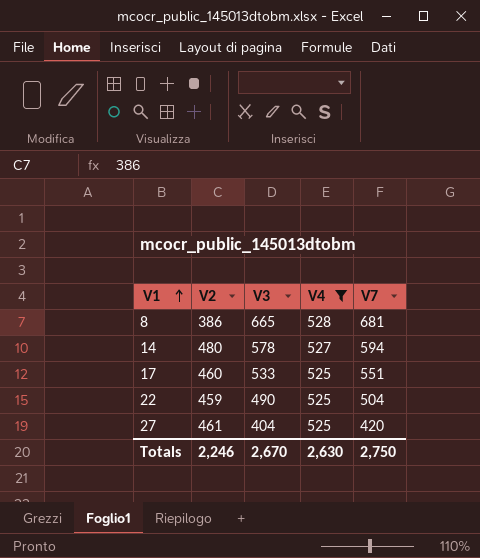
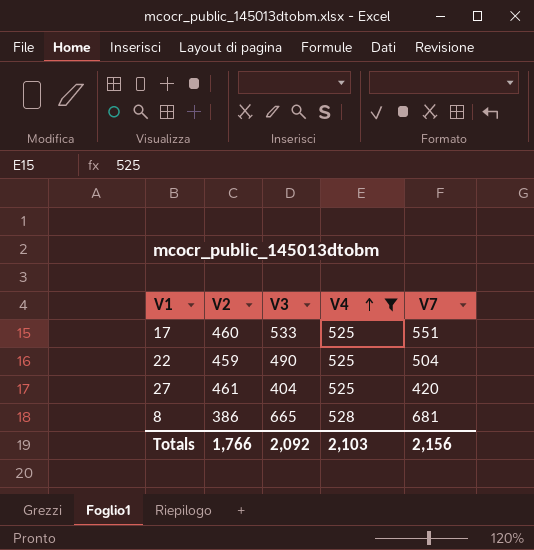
row order: V1 ascending -> V4 ascending
row 14: 480 | 578 | 527 | 594 -> none
Totals | V2: 2,246 -> 1,766
Totals | V3: 2,670 -> 2,092
Totals | V4: 2,630 -> 2,103
Totals | V7: 2,750 -> 2,156

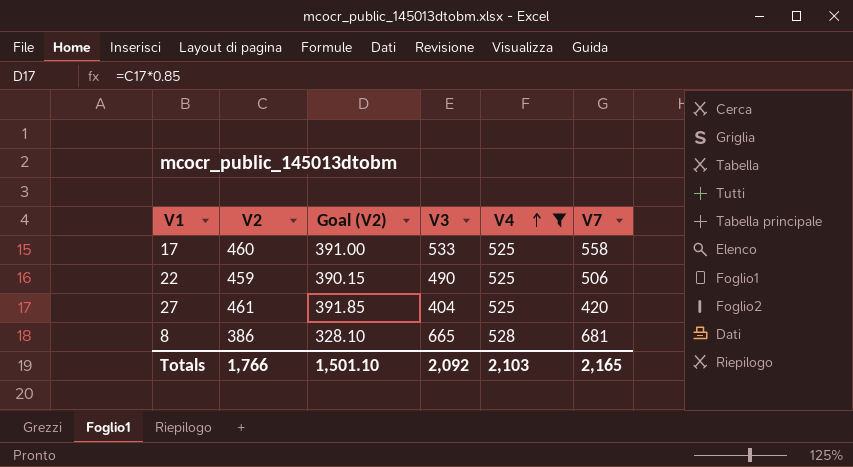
column Goal (V2) | formula: none -> [V2] * 0.85
17 | V7: 551 -> 558
22 | V7: 504 -> 506
Totals | V7: 2,156 -> 2,165

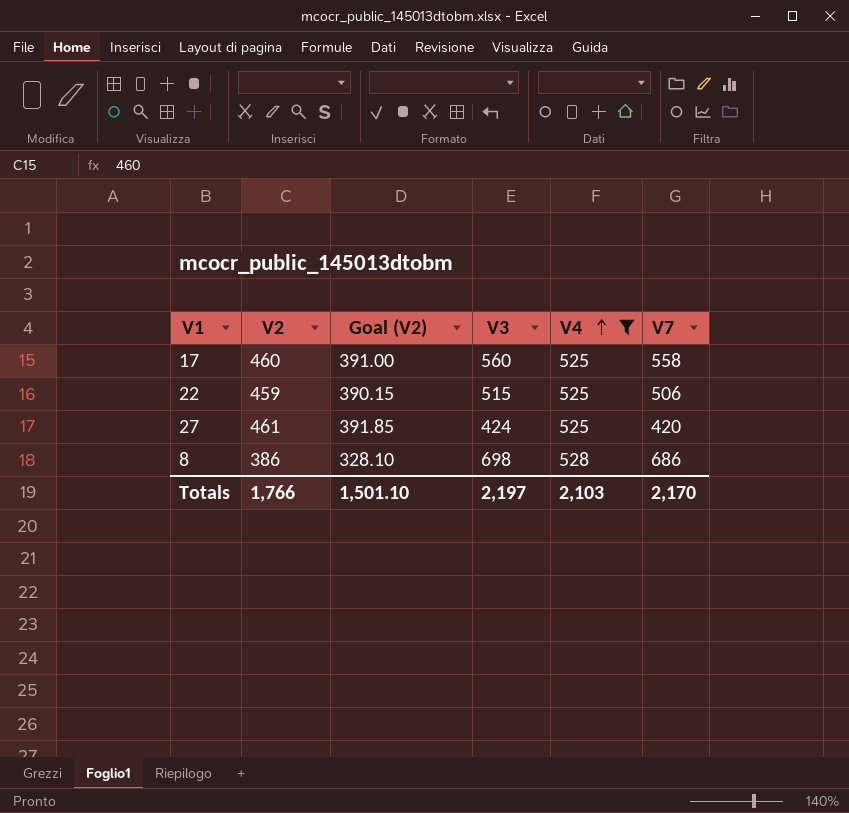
17 | V3: 533 -> 560
22 | V3: 490 -> 515
27 | V3: 404 -> 424
8 | V3: 665 -> 698
8 | V7: 681 -> 686
Totals | V3: 2,092 -> 2,197
Totals | V7: 2,165 -> 2,170

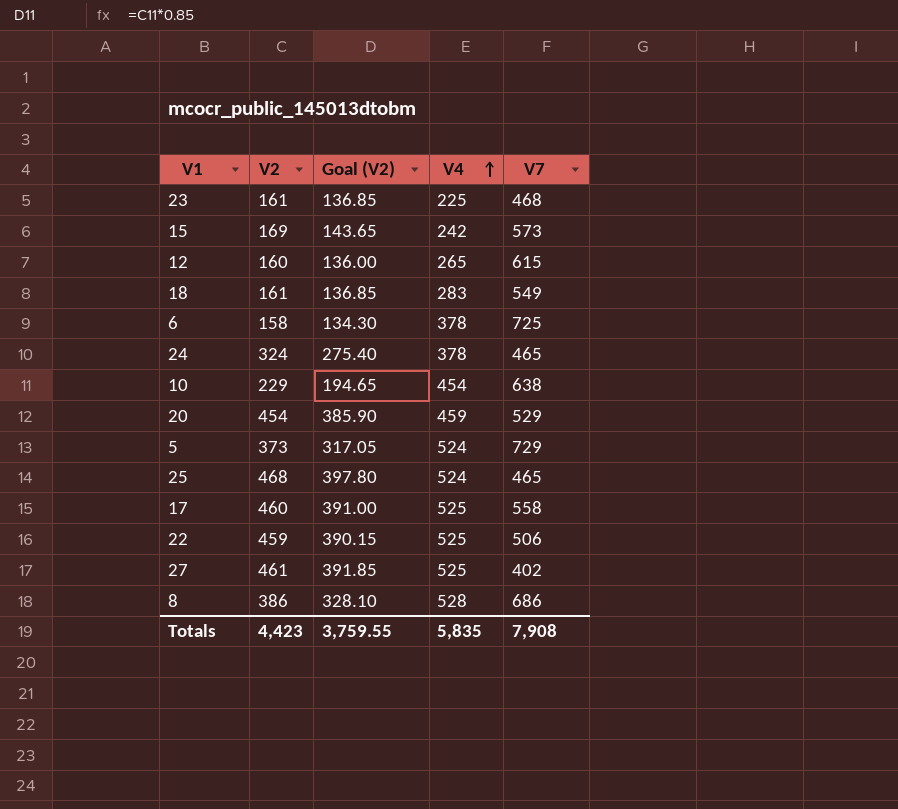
filter: V4 >= 525 -> none
column V3 | position: 4 -> none
27 | V7: 420 -> 402
Totals | V2: 1,766 -> 4,423
Totals | Goal (V2): 1,501.10 -> 3,759.55
Totals | V4: 2,103 -> 5,835
Totals | V7: 2,170 -> 7,908

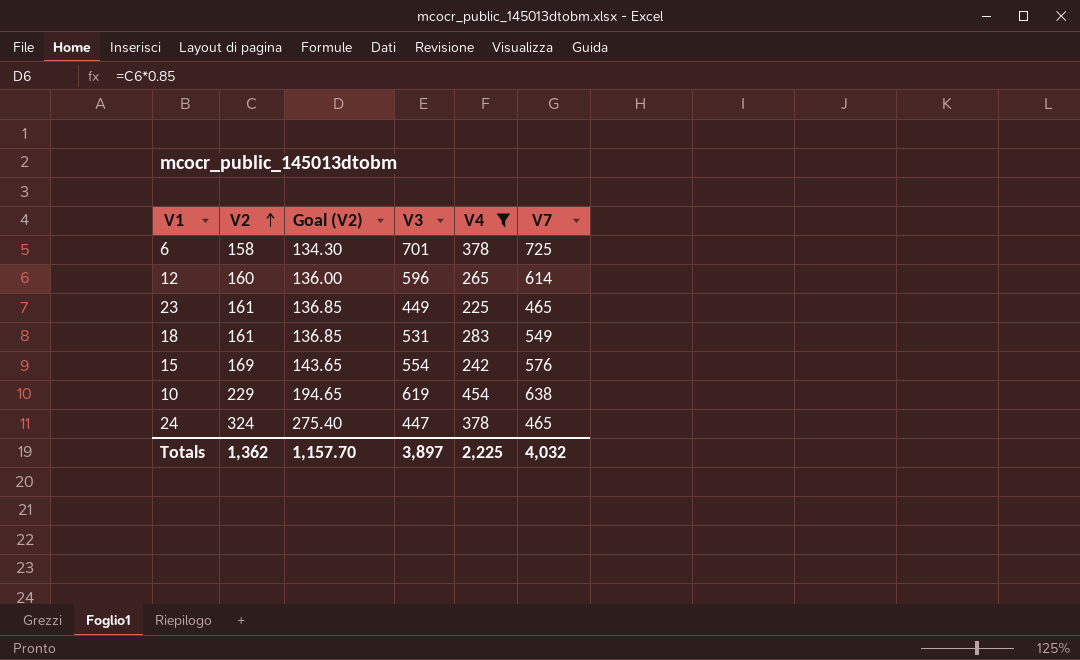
filter: none -> V4 <= 454
row order: V4 ascending -> V2 ascending
column V3 | position: none -> 4
12 | V7: 615 -> 614
23 | V7: 468 -> 465
15 | V7: 573 -> 576
Totals | V2: 4,423 -> 1,362
Totals | Goal (V2): 3,759.55 -> 1,157.70
Totals | V4: 5,835 -> 2,225
Totals | V7: 7,908 -> 4,032

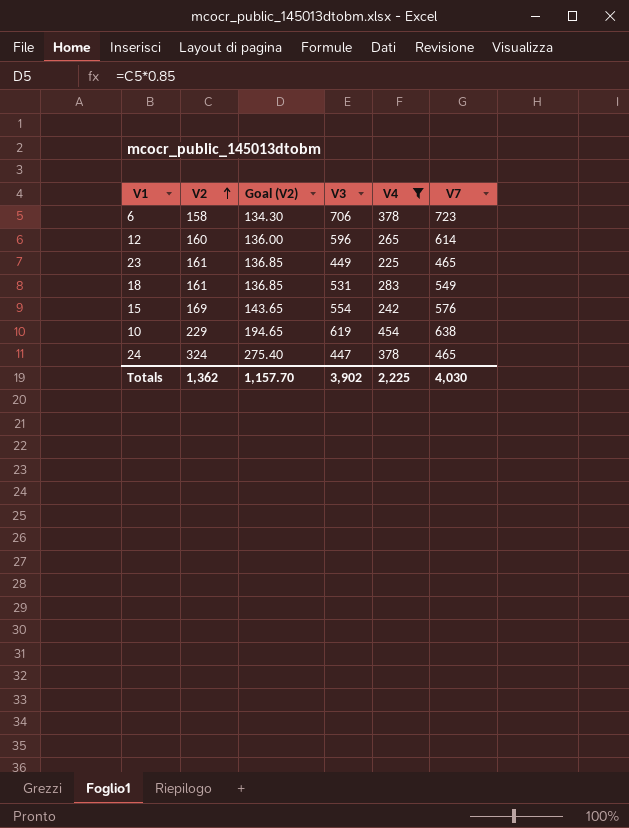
6 | V3: 701 -> 706
6 | V7: 725 -> 723
Totals | V3: 3,897 -> 3,902
Totals | V7: 4,032 -> 4,030

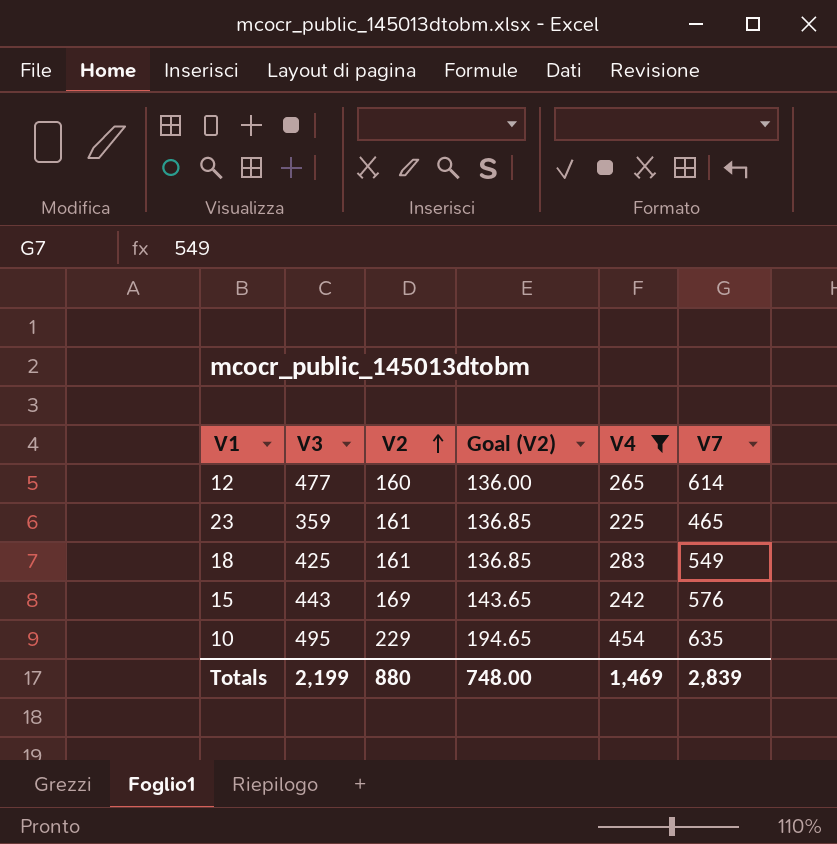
column V3 | position: 4 -> 2
row 6: 158 | 134.30 | 706 | 378 | 723 -> none
row 24: 324 | 275.40 | 447 | 378 | 465 -> none
12 | V3: 596 -> 477
23 | V3: 449 -> 359
18 | V3: 531 -> 425
15 | V3: 554 -> 443
10 | V3: 619 -> 495
10 | V7: 638 -> 635
Totals | V3: 3,902 -> 2,199
Totals | V2: 1,362 -> 880
Totals | Goal (V2): 1,157.70 -> 748.00
Totals | V4: 2,225 -> 1,469
Totals | V7: 4,030 -> 2,839

